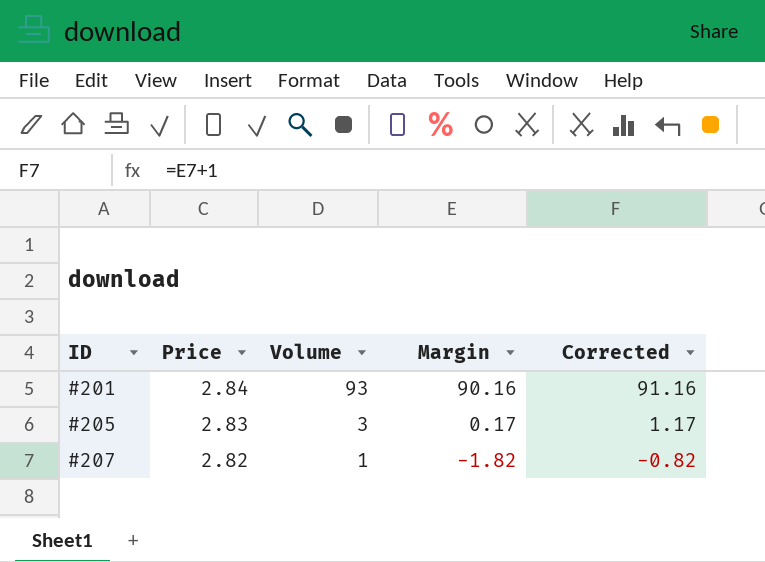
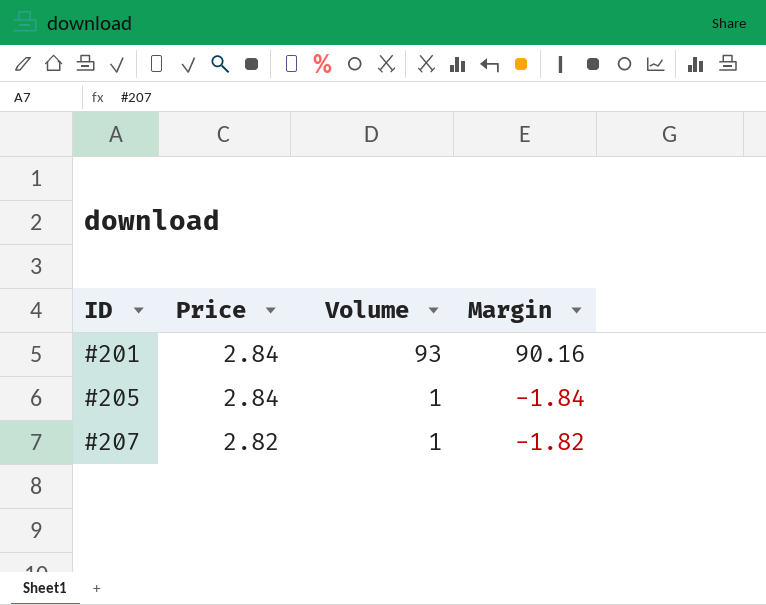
column Corrected | formula: [Margin] + 1 -> none
#205 | Price: 2.83 -> 2.84
#205 | Volume: 3 -> 1
#205 | Margin: 0.17 -> -1.84

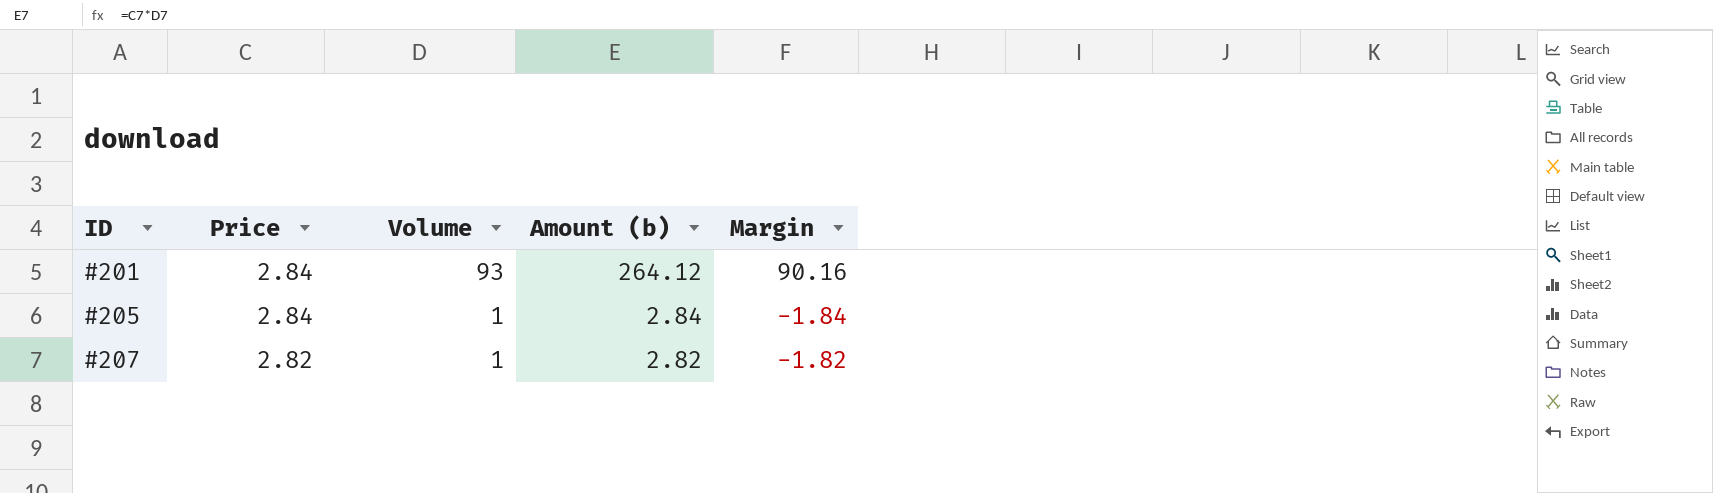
column Amount (b) | formula: none -> [Price] * [Volume]

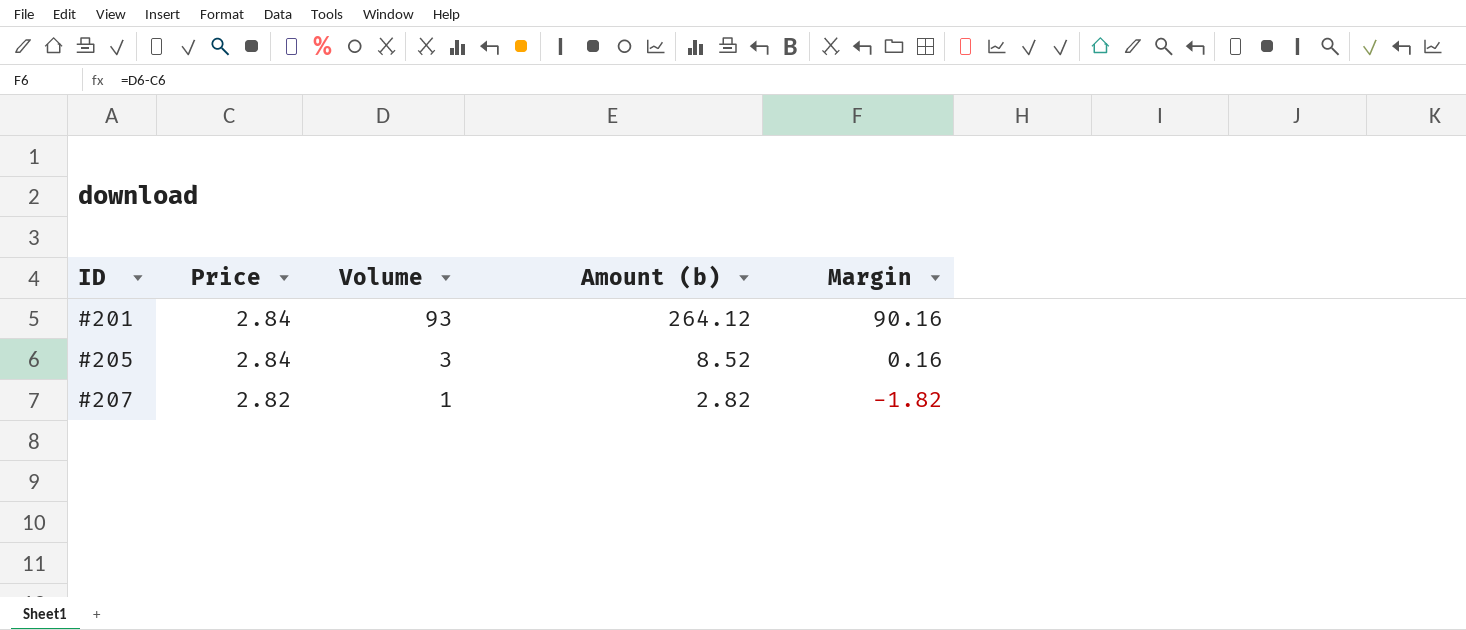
#205 | Volume: 1 -> 3
#205 | Amount (b): 2.84 -> 8.52
#205 | Margin: -1.84 -> 0.16

